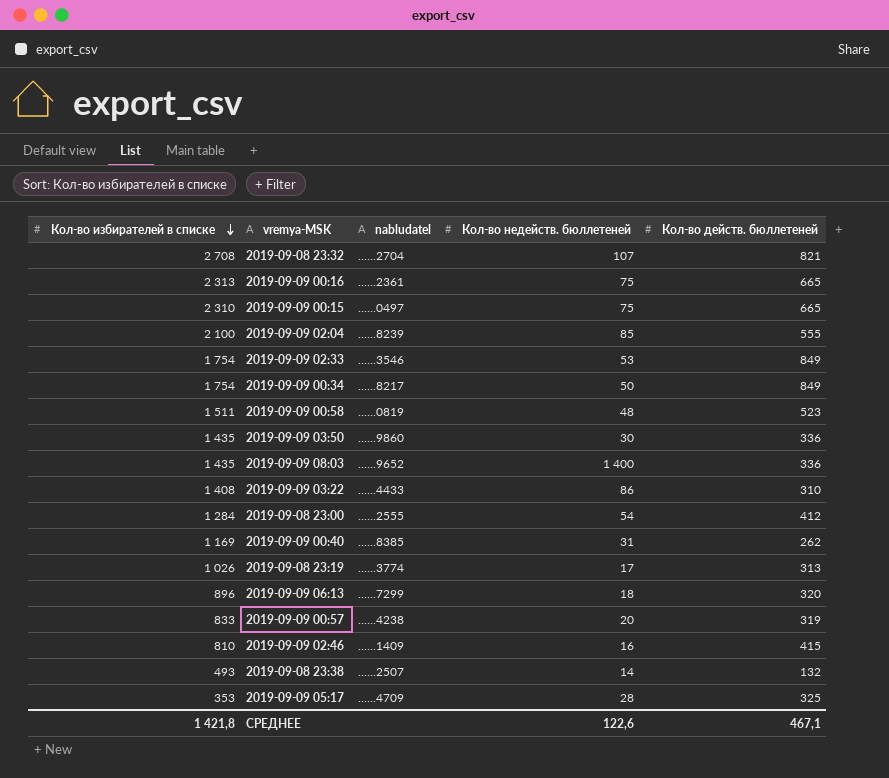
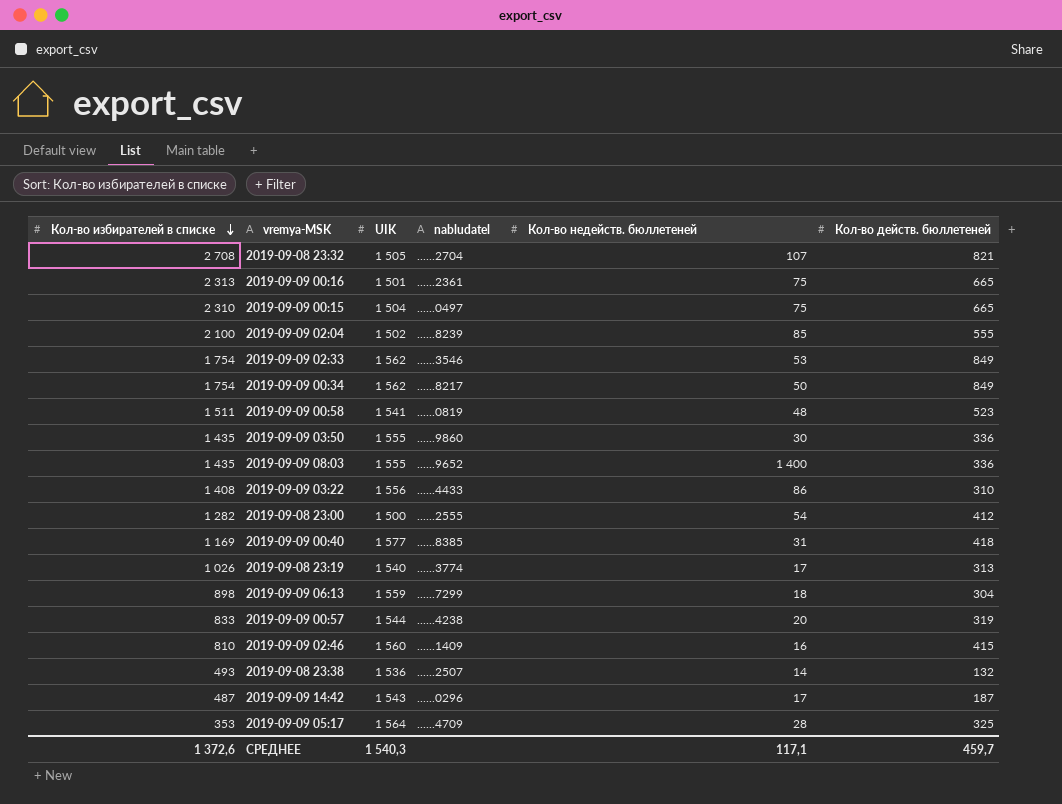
column UIK | position: none -> 3
2019-09-08 23:00 | Кол-во избирателей в списке: 1 284 -> 1 282
2019-09-09 00:40 | Кол-во действ. бюллетеней: 262 -> 418
2019-09-09 06:13 | Кол-во избирателей в списке: 896 -> 898
2019-09-09 06:13 | Кол-во действ. бюллетеней: 320 -> 304
row 2019-09-09 14:42: none -> 487 | 1 543 | ......0296 | 17 | 187
СРЕДНЕЕ | Кол-во избирателей в списке: 1 421,8 -> 1 372,6
СРЕДНЕЕ | Кол-во недейств. бюллетеней: 122,6 -> 117,1
СРЕДНЕЕ | Кол-во действ. бюллетеней: 467,1 -> 459,7

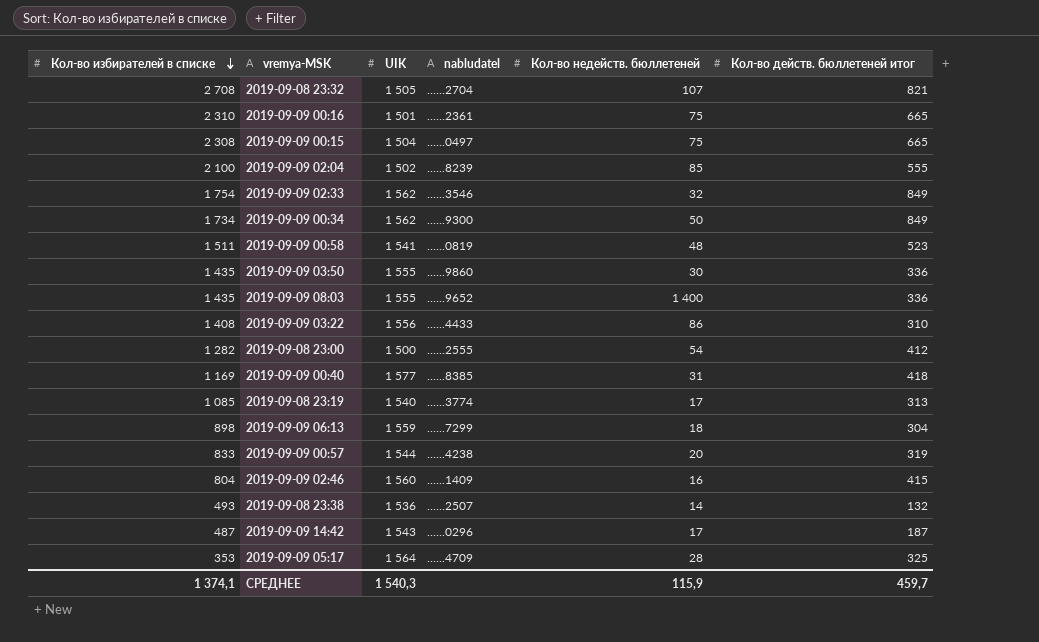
column name: Кол-во действ. бюллетеней -> Кол-во действ. бюллетеней итог
2019-09-09 00:16 | Кол-во избирателей в списке: 2 313 -> 2 310
2019-09-09 00:15 | Кол-во избирателей в списке: 2 310 -> 2 308
2019-09-09 02:33 | Кол-во недейств. бюллетеней: 53 -> 32
2019-09-09 00:34 | Кол-во избирателей в списке: 1 754 -> 1 734
2019-09-09 00:34 | nabludatel: ......8217 -> ......9300
2019-09-08 23:19 | Кол-во избирателей в списке: 1 026 -> 1 085
2019-09-09 02:46 | Кол-во избирателей в списке: 810 -> 804
СРЕДНЕЕ | Кол-во избирателей в списке: 1 372,6 -> 1 374,1
СРЕДНЕЕ | Кол-во недейств. бюллетеней: 117,1 -> 115,9

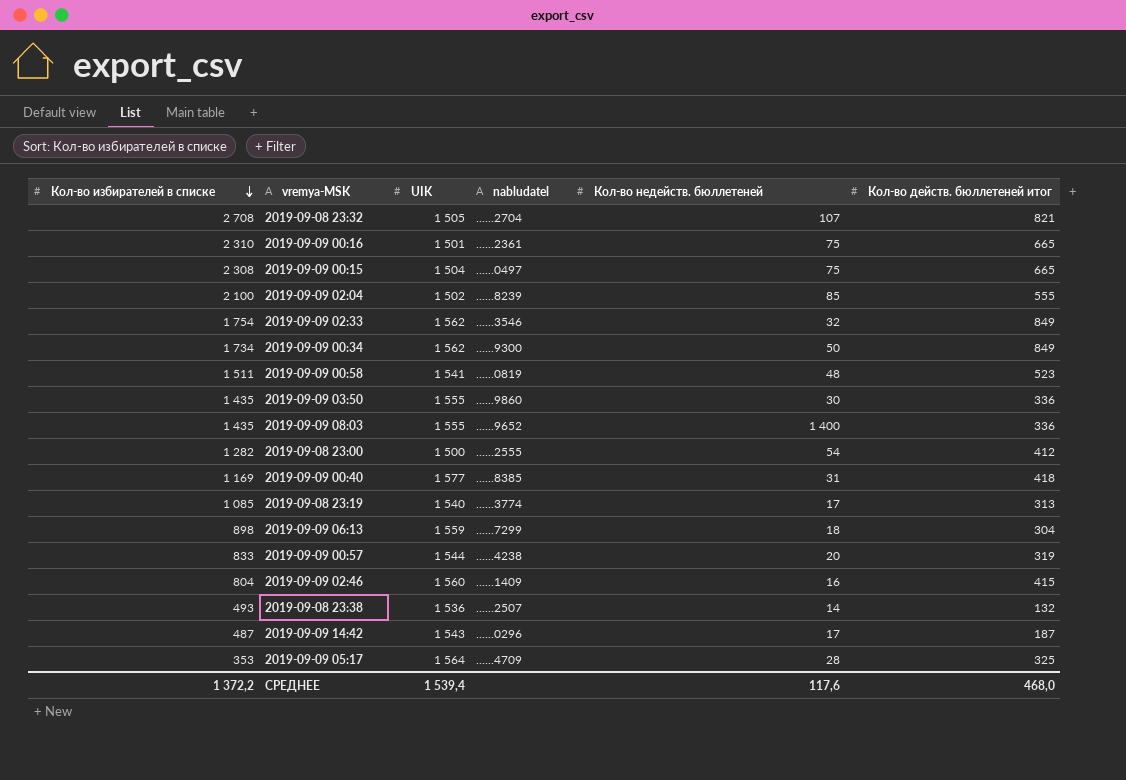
row 2019-09-09 03:22: 1 408 | 1 556 | ......4433 | 86 | 310 -> none
СРЕДНЕЕ | Кол-во избирателей в списке: 1 374,1 -> 1 372,2
СРЕДНЕЕ | UIK: 1 540,3 -> 1 539,4
СРЕДНЕЕ | Кол-во недейств. бюллетеней: 115,9 -> 117,6
СРЕДНЕЕ | Кол-во действ. бюллетеней итог: 459,7 -> 468,0

